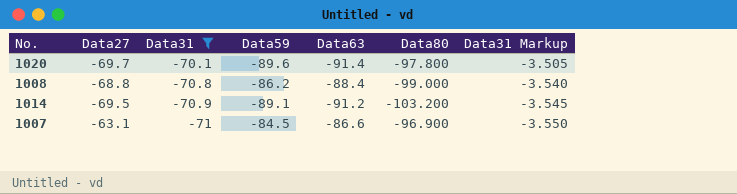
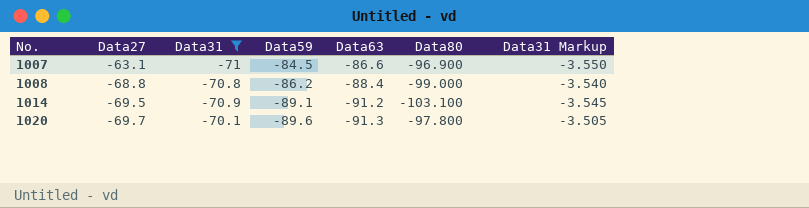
row order: Data31 descending -> No. ascending
1014 | Data80: -103.200 -> -103.100
1020 | Data63: -91.4 -> -91.3

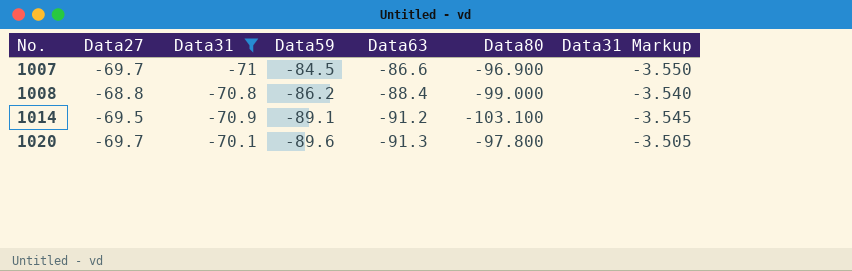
1007 | Data27: -63.1 -> -69.7

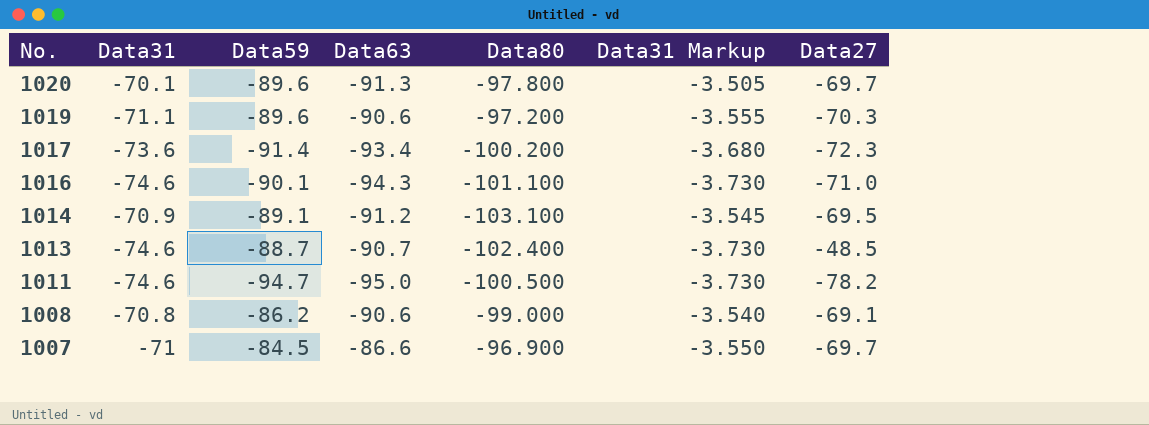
filter: Data31 >= -71 -> none
row order: No. ascending -> No. descending
column Data27 | position: 2 -> 7
1008 | Data63: -88.4 -> -90.6
1008 | Data27: -68.8 -> -69.1

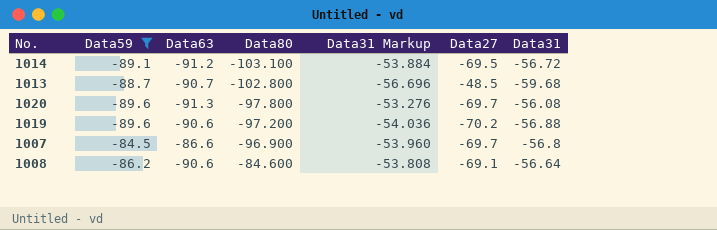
filter: none -> Data59 >= -89.6
row order: No. descending -> Data80 ascending
column Data31 Markup | formula: [Data31] * 0.05 -> [Data31] * 0.95
column Data31 | position: 2 -> 7
1014 | Data31: -70.9 -> -56.72
1013 | Data80: -102.400 -> -102.800
1013 | Data31: -74.6 -> -59.68
1020 | Data31: -70.1 -> -56.08
1019 | Data27: -70.3 -> -70.2
1019 | Data31: -71.1 -> -56.88
1007 | Data31: -71 -> -56.8
1008 | Data80: -99.000 -> -84.600
1008 | Data31: -70.8 -> -56.64

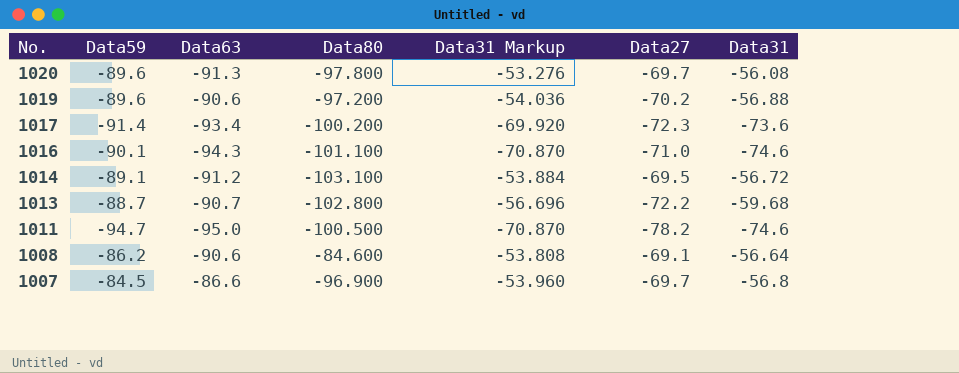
filter: Data59 >= -89.6 -> none
row order: Data80 ascending -> No. descending
1013 | Data27: -48.5 -> -72.2

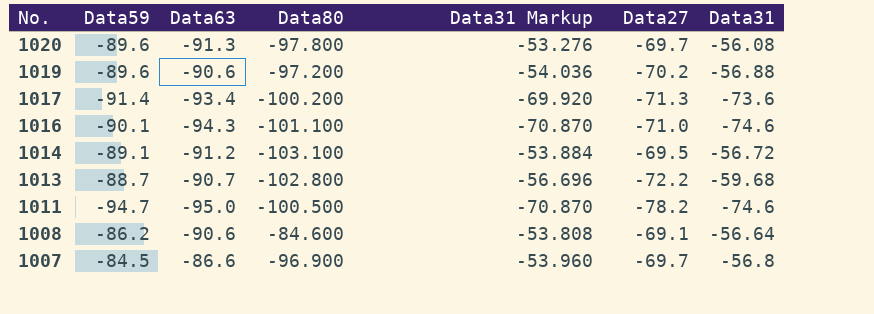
1017 | Data27: -72.3 -> -71.3

